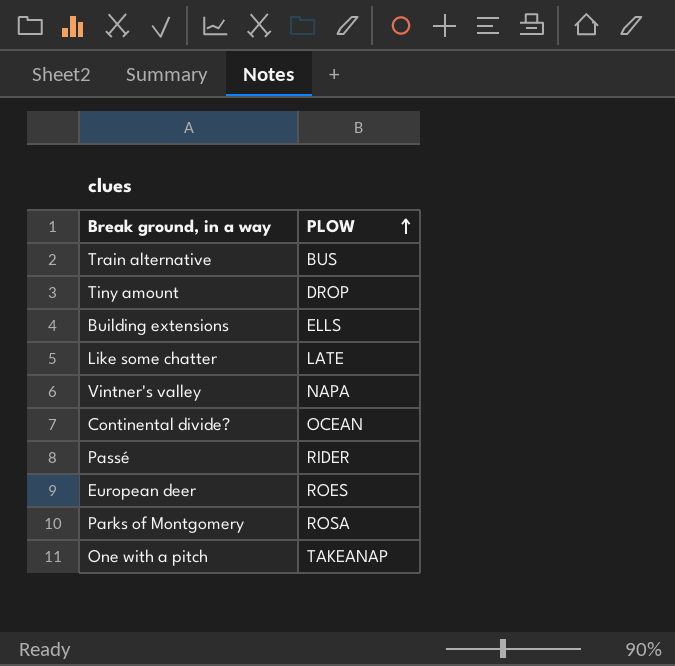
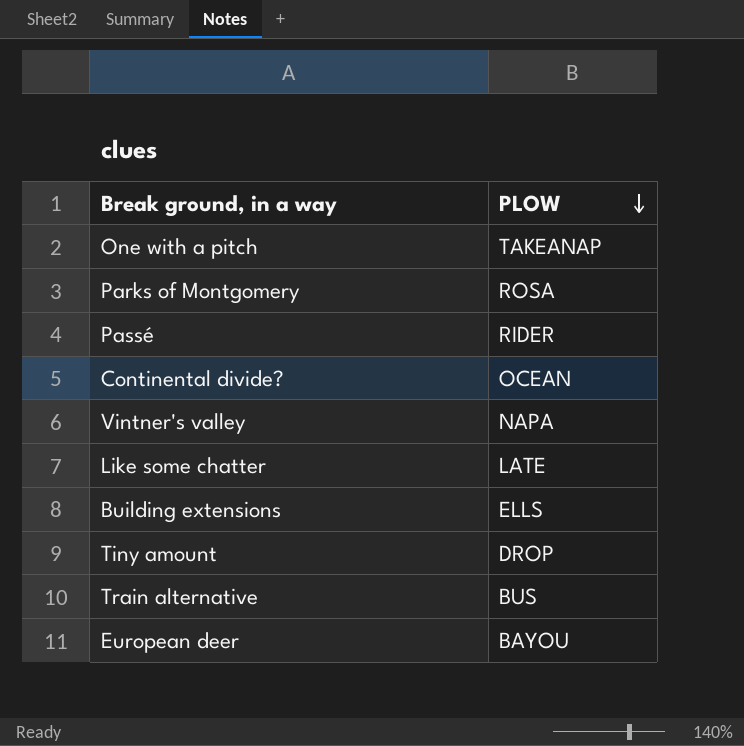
row order: PLOW ascending -> PLOW descending
European deer | PLOW: ROES -> BAYOU

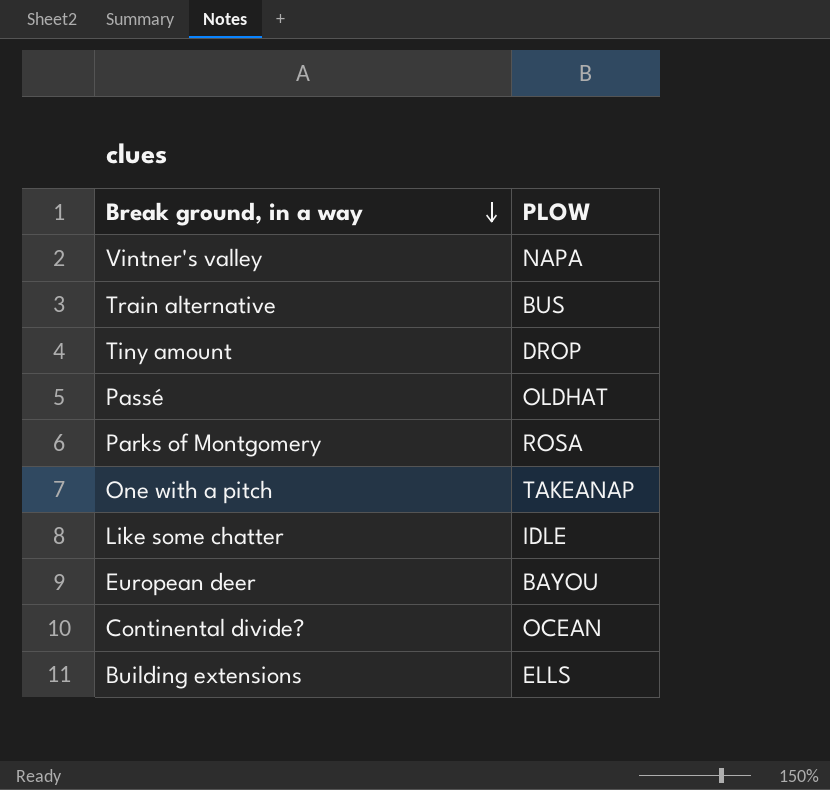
row order: PLOW descending -> Break ground, in a way descending
Passé | PLOW: RIDER -> OLDHAT
Like some chatter | PLOW: LATE -> IDLE

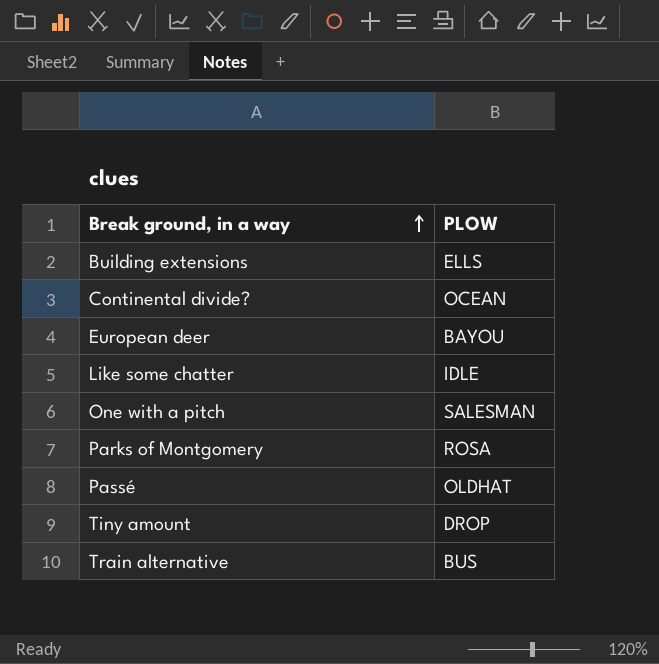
row order: Break ground, in a way descending -> Break ground, in a way ascending
row Vintner's valley: NAPA -> none
One with a pitch | PLOW: TAKEANAP -> SALESMAN

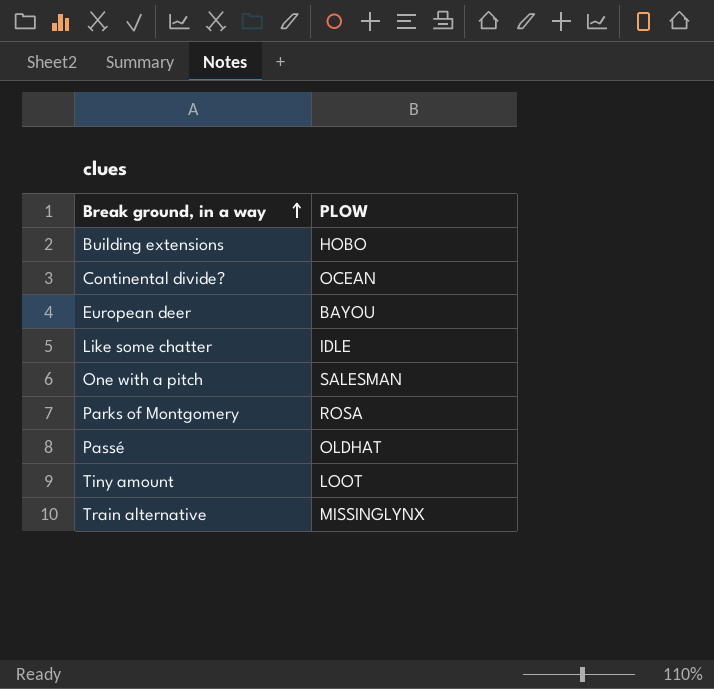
Building extensions | PLOW: ELLS -> HOBO
Tiny amount | PLOW: DROP -> LOOT
Train alternative | PLOW: BUS -> MISSINGLYNX

